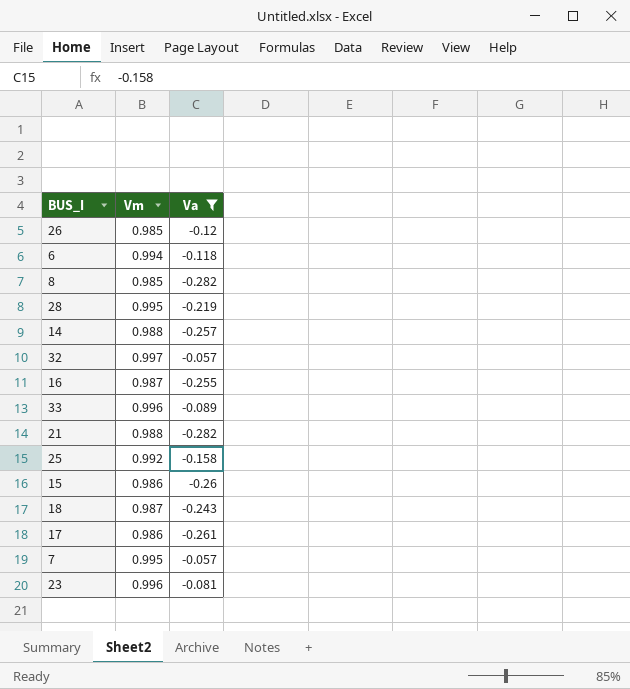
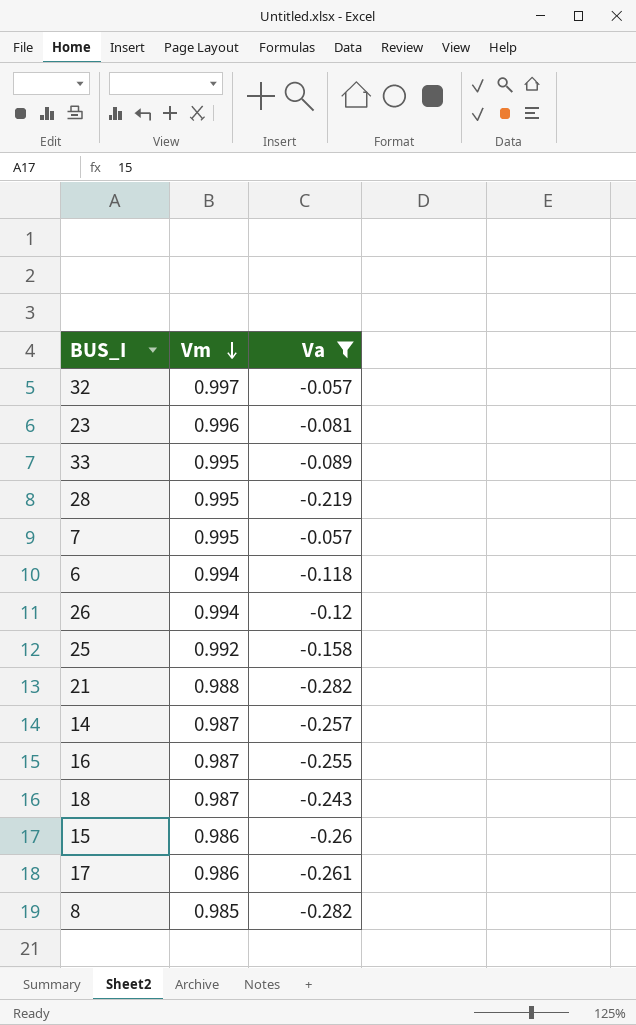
row order: none -> Vm descending
33 | Vm: 0.996 -> 0.995
26 | Vm: 0.985 -> 0.994
14 | Vm: 0.988 -> 0.987

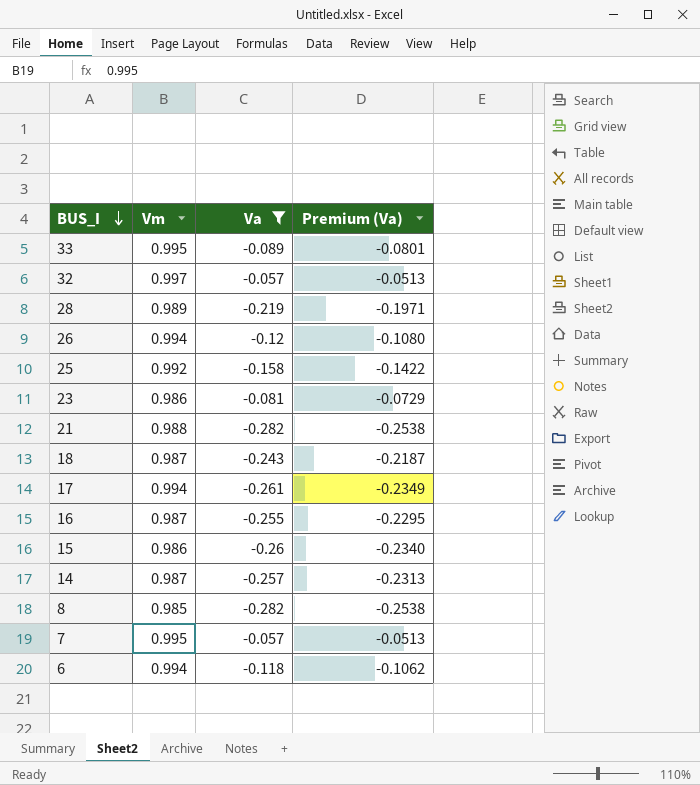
row order: Vm descending -> BUS_I descending
column Premium (Va) | formula: none -> [Va] * 0.9
28 | Vm: 0.995 -> 0.989
23 | Vm: 0.996 -> 0.986
17 | Vm: 0.986 -> 0.994

